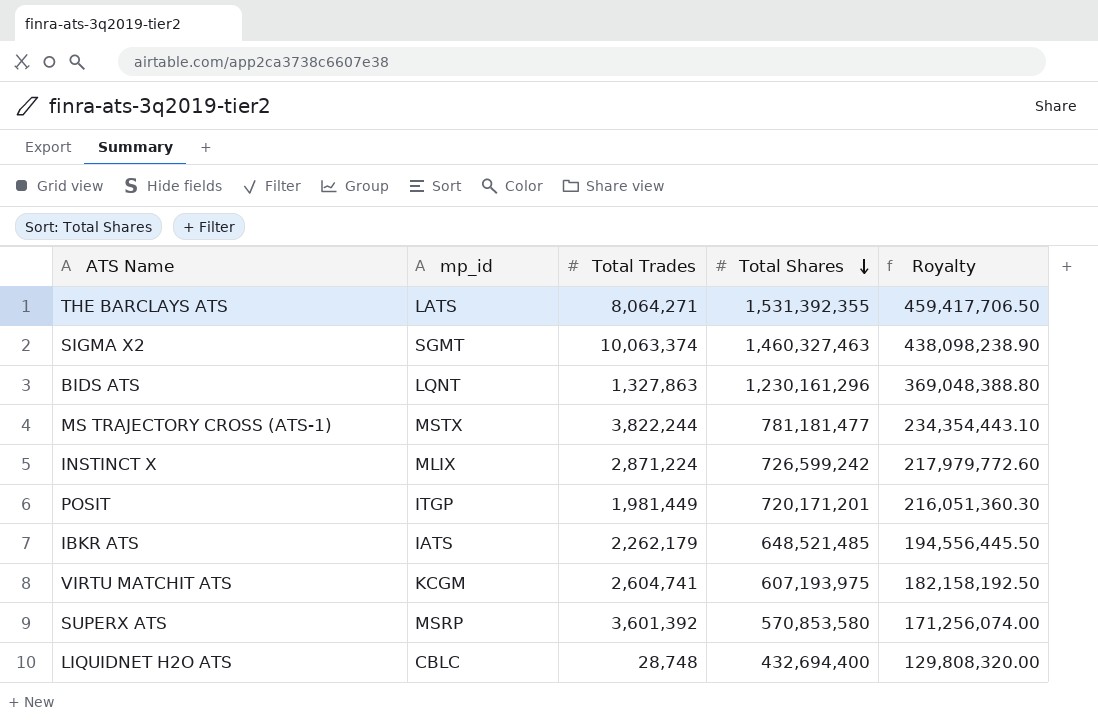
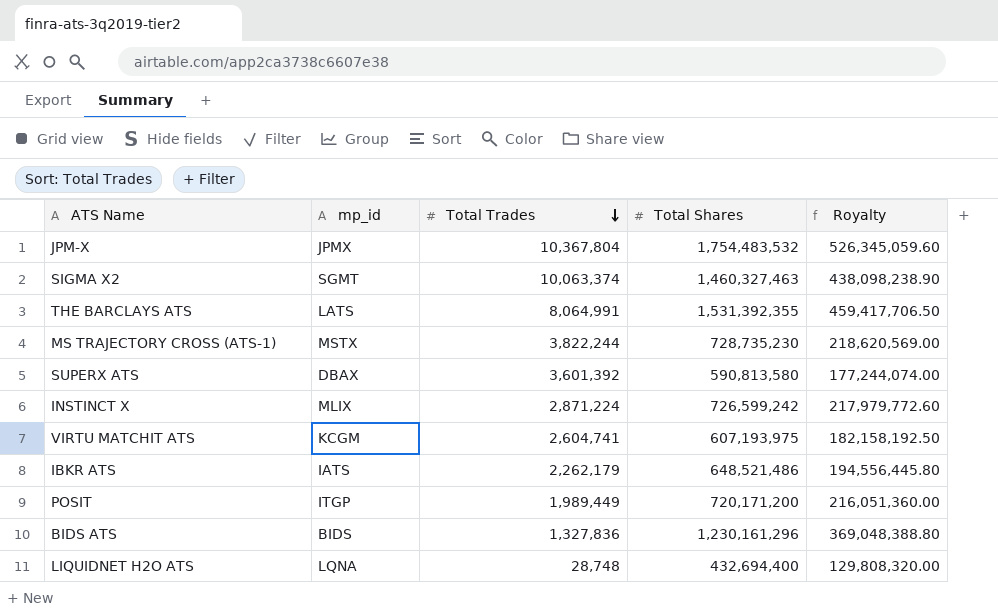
row order: Total Shares descending -> Total Trades descending
row JPM-X: none -> JPMX | 10,367,804 | 1,754,483,532 | 526,345,059.60
THE BARCLAYS ATS | Total Trades: 8,064,271 -> 8,064,991
MS TRAJECTORY CROSS (ATS-1) | Total Shares: 781,181,477 -> 728,735,230
MS TRAJECTORY CROSS (ATS-1) | Royalty: 234,354,443.10 -> 218,620,569.00
SUPERX ATS | mp_id: MSRP -> DBAX
SUPERX ATS | Total Shares: 570,853,580 -> 590,813,580
SUPERX ATS | Royalty: 171,256,074.00 -> 177,244,074.00
IBKR ATS | Total Shares: 648,521,485 -> 648,521,486
IBKR ATS | Royalty: 194,556,445.50 -> 194,556,445.80
POSIT | Total Trades: 1,981,449 -> 1,989,449
POSIT | Total Shares: 720,171,201 -> 720,171,200
POSIT | Royalty: 216,051,360.30 -> 216,051,360.00
BIDS ATS | mp_id: LQNT -> BIDS
BIDS ATS | Total Trades: 1,327,863 -> 1,327,836
LIQUIDNET H2O ATS | mp_id: CBLC -> LQNA

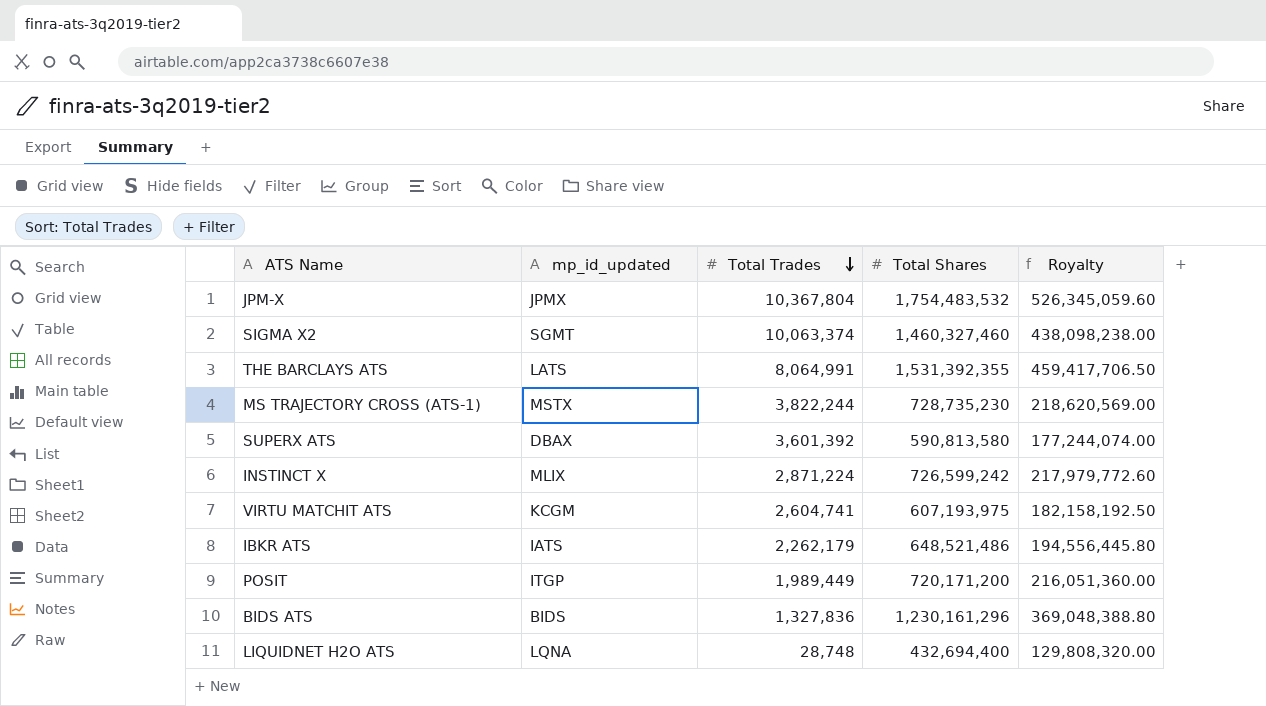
column name: mp_id -> mp_id_updated
SIGMA X2 | Total Shares: 1,460,327,463 -> 1,460,327,460
SIGMA X2 | Royalty: 438,098,238.90 -> 438,098,238.00

